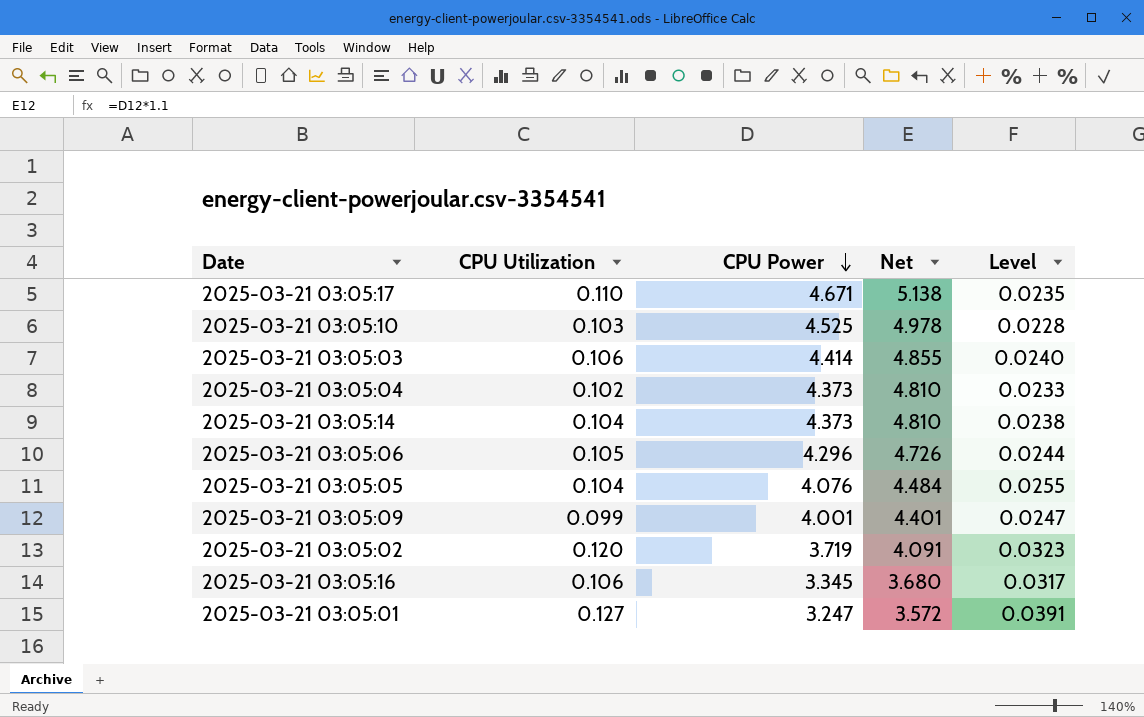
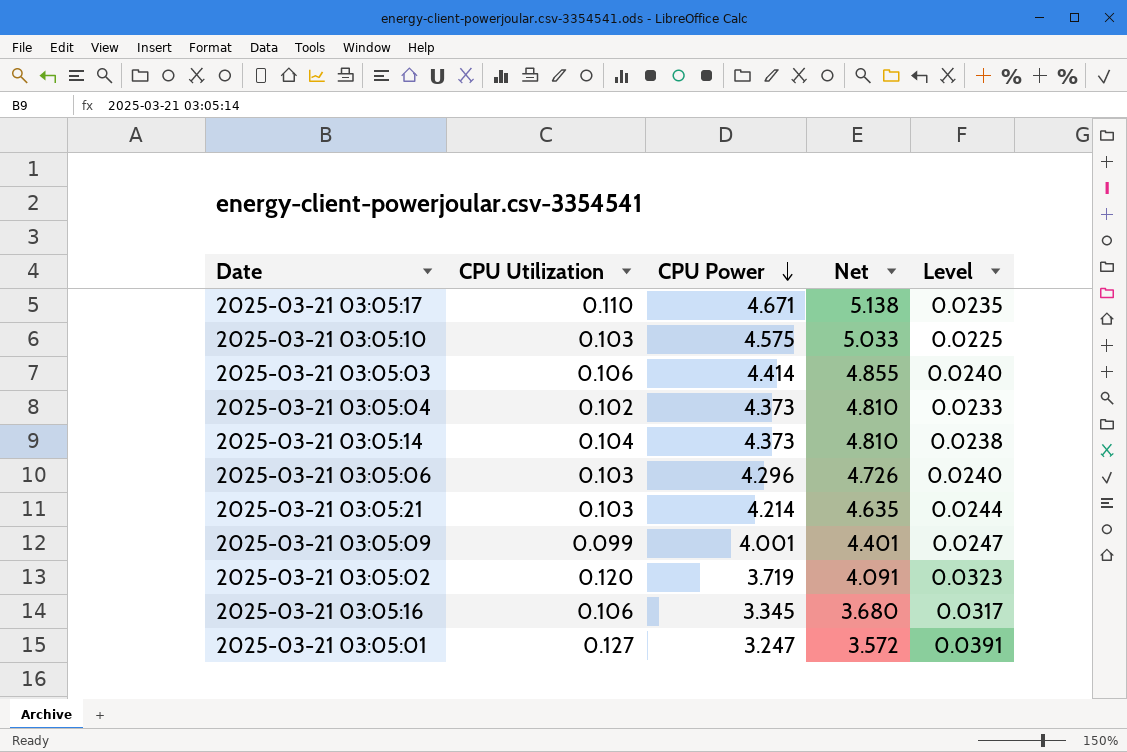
row 2025-03-21 03:05:05: 0.104 | 4.076 | 4.484 | 0.0255 -> none
2025-03-21 03:05:10 | CPU Power: 4.525 -> 4.575
2025-03-21 03:05:10 | Net: 4.978 -> 5.033
2025-03-21 03:05:10 | Level: 0.0228 -> 0.0225
2025-03-21 03:05:06 | CPU Utilization: 0.105 -> 0.103
2025-03-21 03:05:06 | Level: 0.0244 -> 0.0240
row 2025-03-21 03:05:21: none -> 0.103 | 4.214 | 4.635 | 0.0244

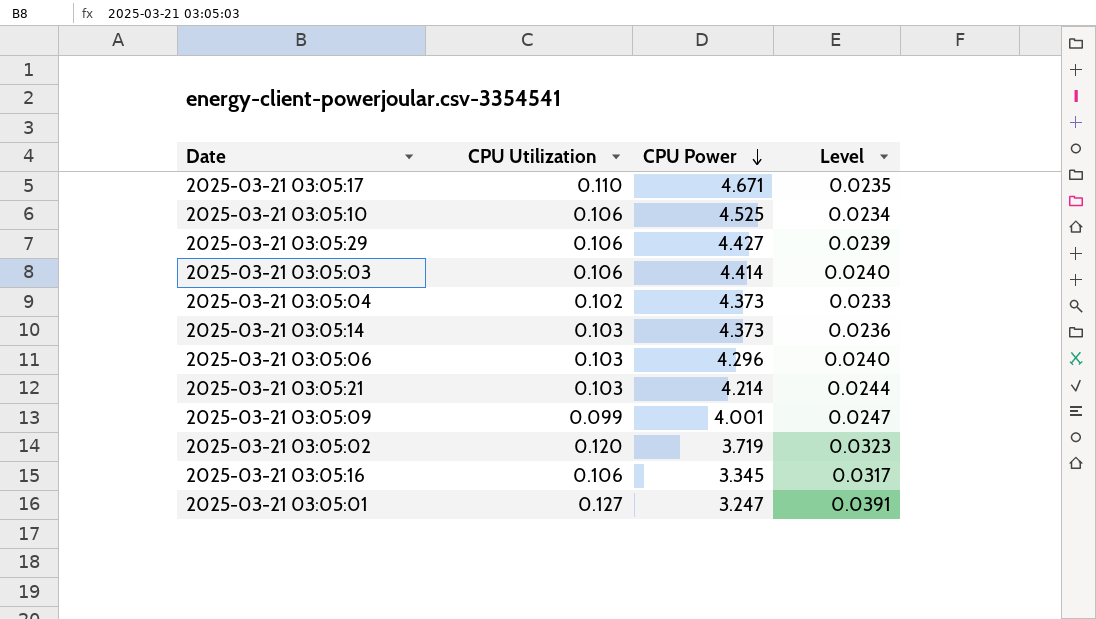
column Net | formula: [CPU Power] * 1.1 -> none
2025-03-21 03:05:10 | CPU Utilization: 0.103 -> 0.106
2025-03-21 03:05:10 | CPU Power: 4.575 -> 4.525
2025-03-21 03:05:10 | Level: 0.0225 -> 0.0234
row 2025-03-21 03:05:29: none -> 0.106 | 4.427 | 0.0239
2025-03-21 03:05:14 | CPU Utilization: 0.104 -> 0.103
2025-03-21 03:05:14 | Level: 0.0238 -> 0.0236

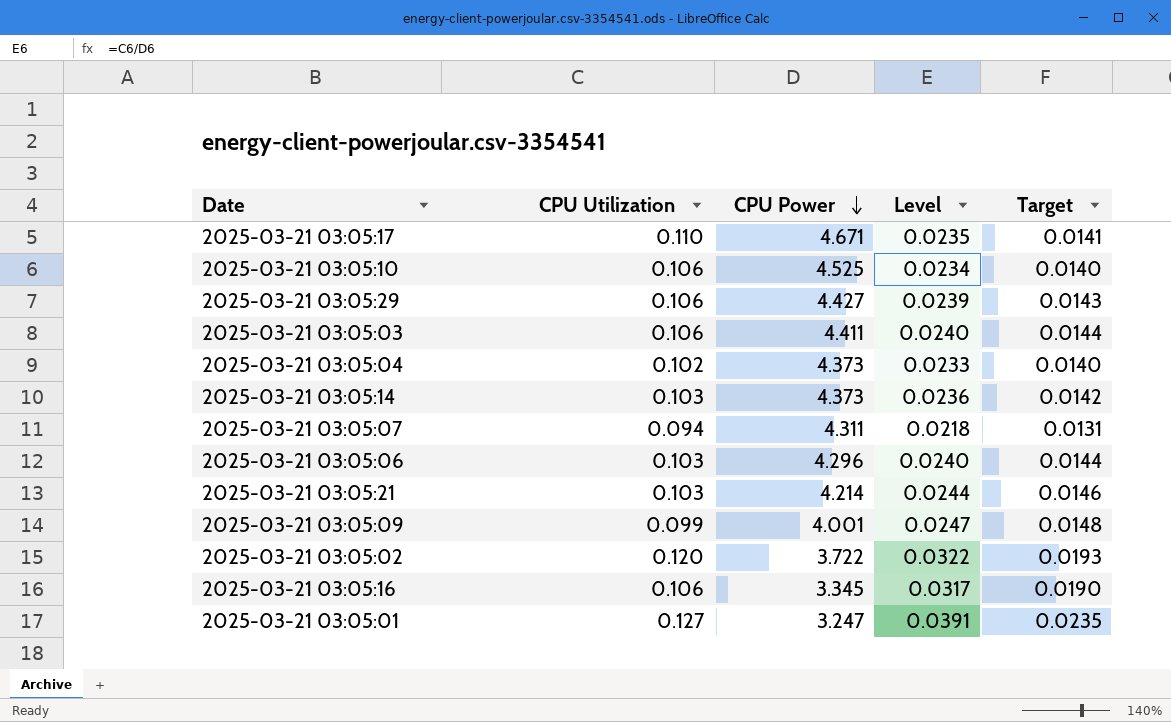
column Target | formula: none -> [Level] * 0.6
2025-03-21 03:05:03 | CPU Power: 4.414 -> 4.411
row 2025-03-21 03:05:07: none -> 0.094 | 4.311 | 0.0218 | 0.0131
2025-03-21 03:05:02 | CPU Power: 3.719 -> 3.722
2025-03-21 03:05:02 | Level: 0.0323 -> 0.0322

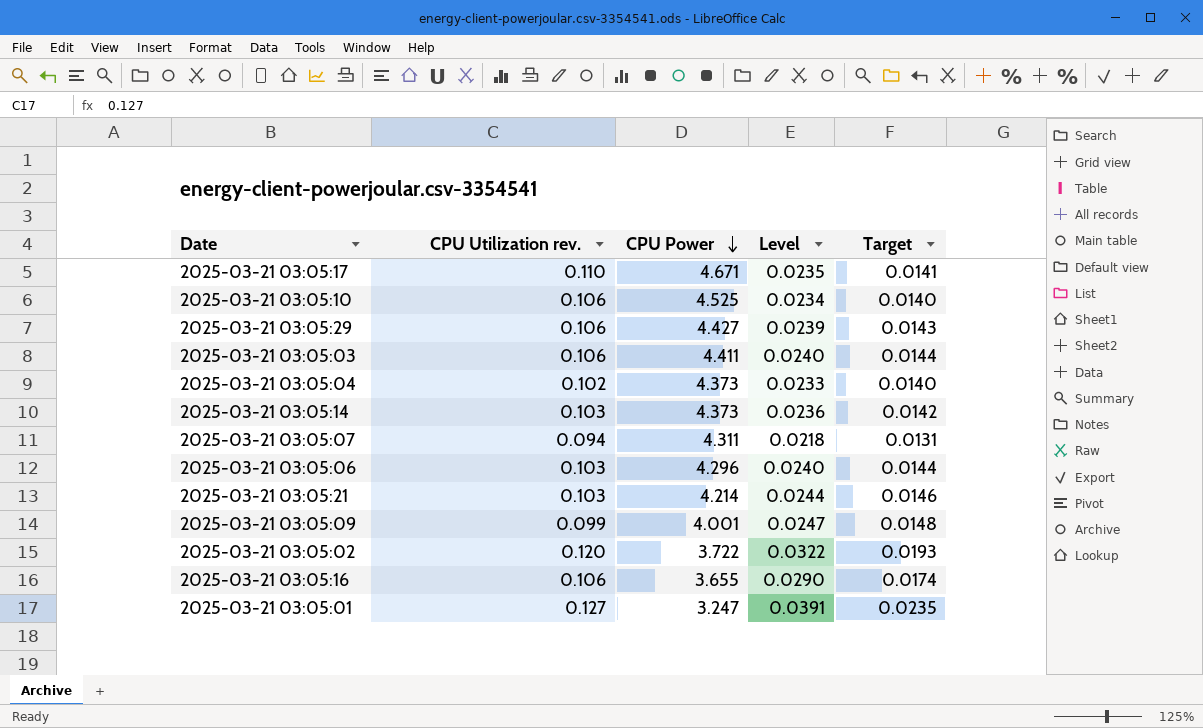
column name: CPU Utilization -> CPU Utilization rev.
2025-03-21 03:05:16 | CPU Power: 3.345 -> 3.655
2025-03-21 03:05:16 | Level: 0.0317 -> 0.0290
2025-03-21 03:05:16 | Target: 0.0190 -> 0.0174

